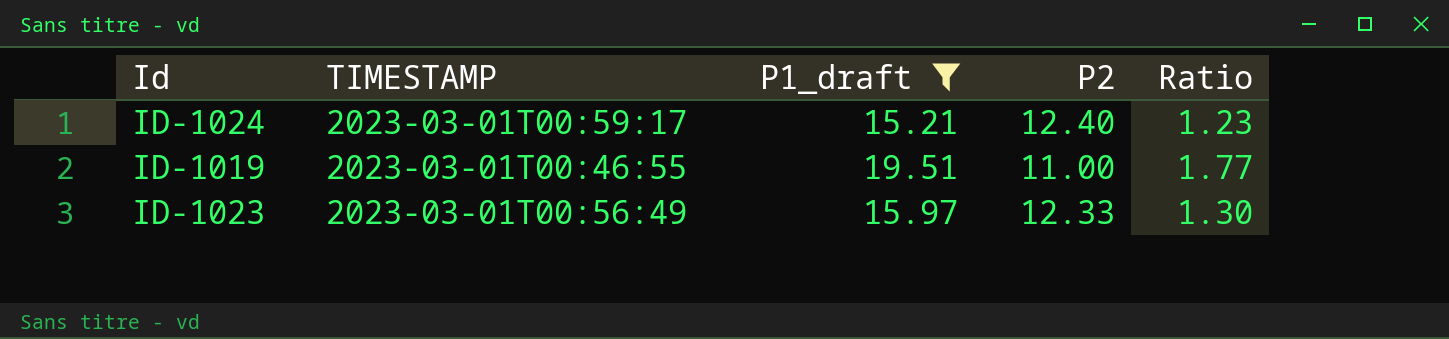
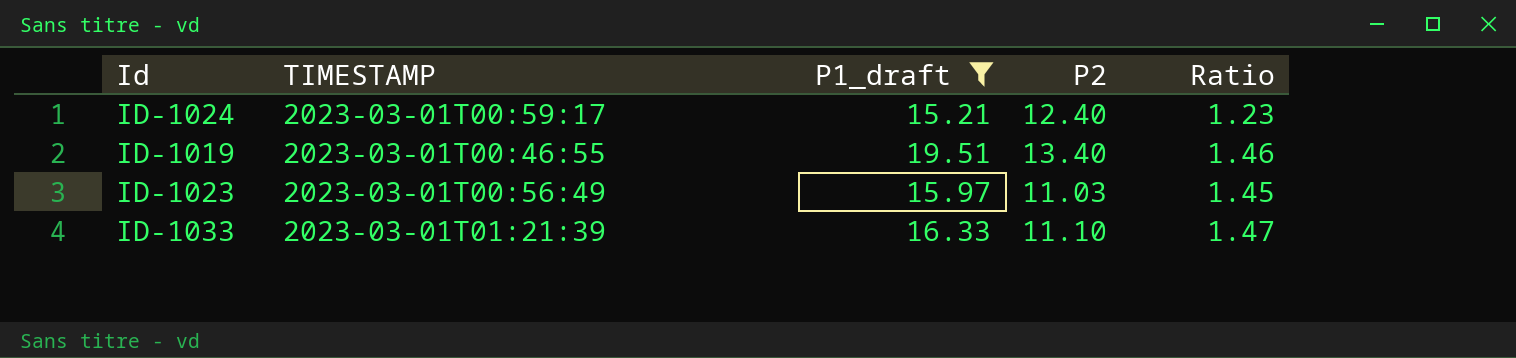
ID-1019 | P2: 11.00 -> 13.40
ID-1019 | Ratio: 1.77 -> 1.46
ID-1023 | P2: 12.33 -> 11.03
ID-1023 | Ratio: 1.30 -> 1.45
row ID-1033: none -> 2023-03-01T01:21:39 | 16.33 | 11.10 | 1.47

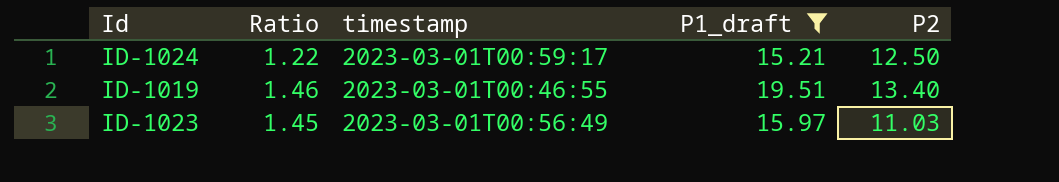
column Ratio | position: 5 -> 2
column name: TIMESTAMP -> timestamp
row ID-1033: 2023-03-01T01:21:39 | 16.33 | 11.10 | 1.47 -> none
ID-1024 | Ratio: 1.23 -> 1.22
ID-1024 | P2: 12.40 -> 12.50

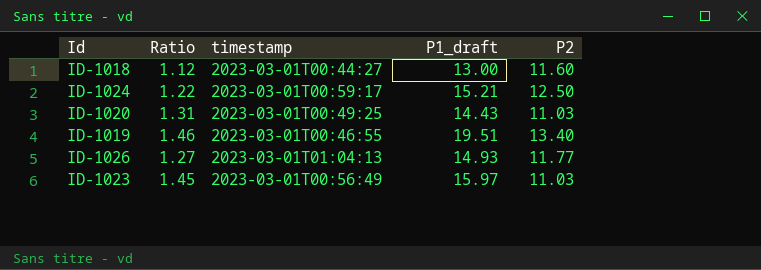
filter: P1_draft >= 15.21 -> none

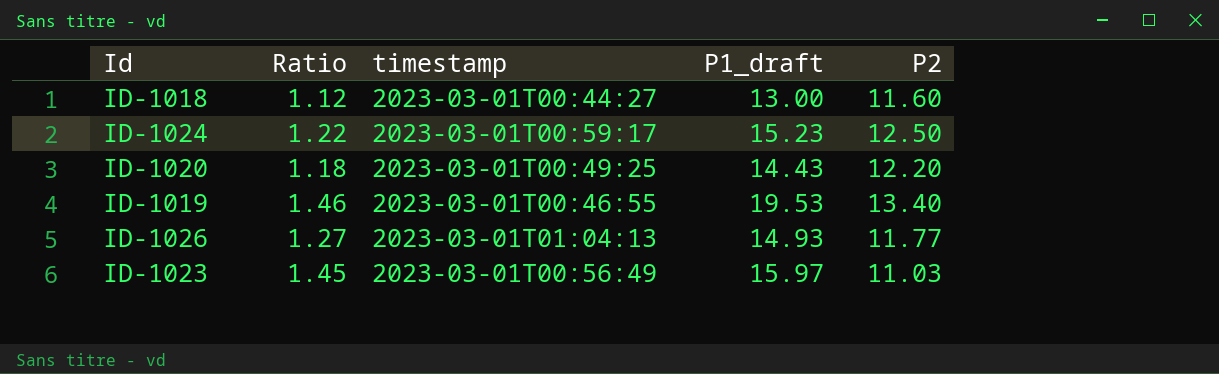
ID-1024 | P1_draft: 15.21 -> 15.23
ID-1020 | Ratio: 1.31 -> 1.18
ID-1020 | P2: 11.03 -> 12.20
ID-1019 | P1_draft: 19.51 -> 19.53

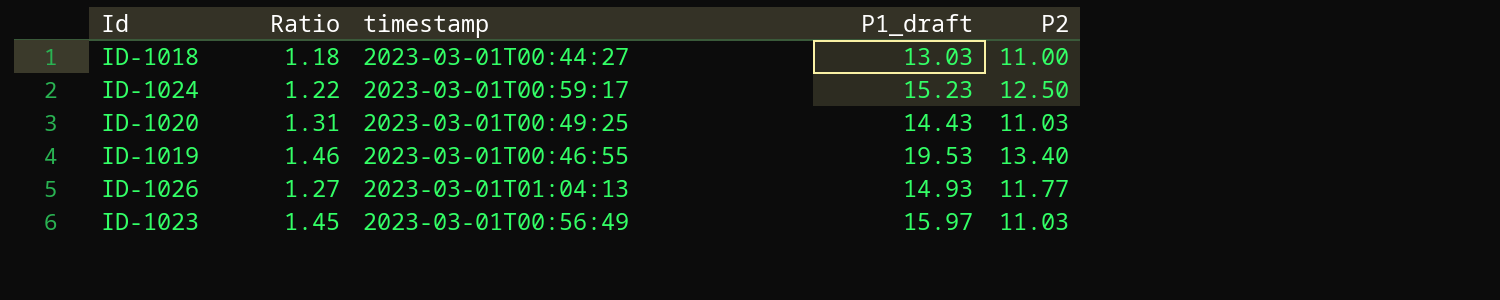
ID-1018 | Ratio: 1.12 -> 1.18
ID-1018 | P1_draft: 13.00 -> 13.03
ID-1018 | P2: 11.60 -> 11.00
ID-1020 | Ratio: 1.18 -> 1.31
ID-1020 | P2: 12.20 -> 11.03

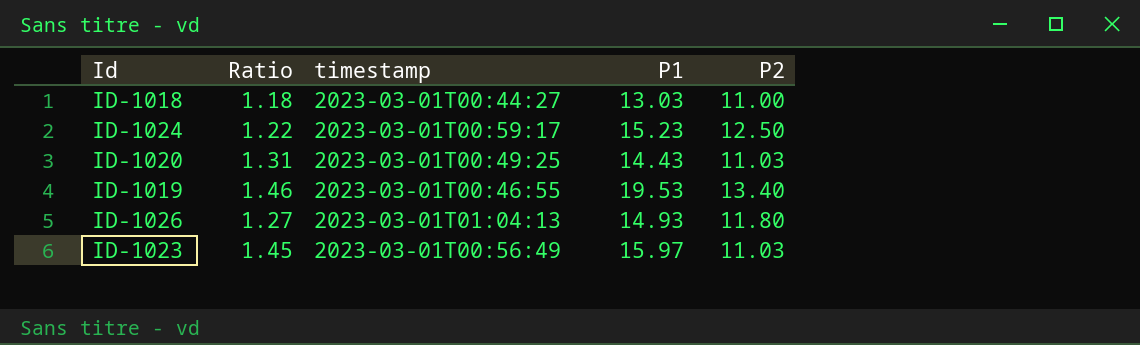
column name: P1_draft -> P1
ID-1026 | P2: 11.77 -> 11.80

